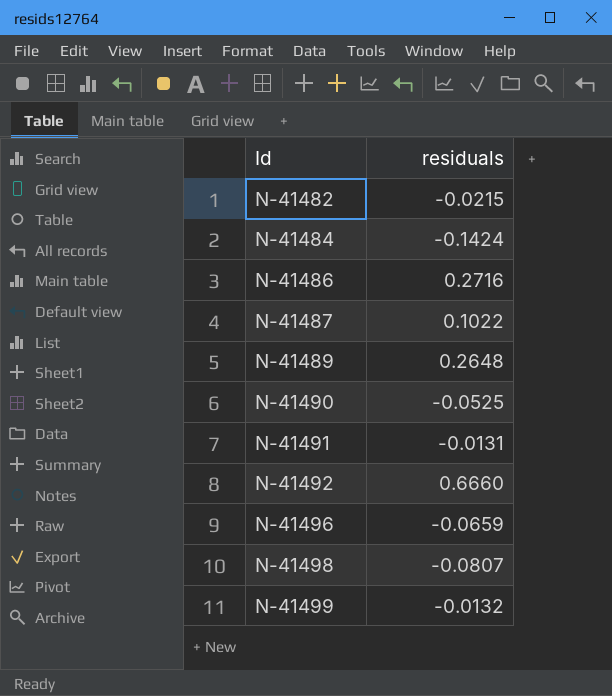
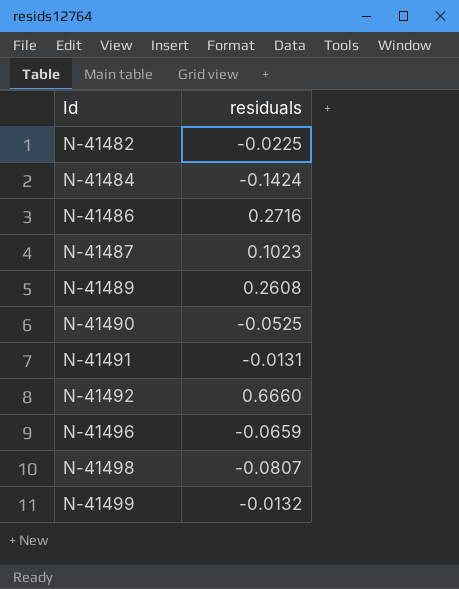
N-41482 | residuals: -0.0215 -> -0.0225
N-41487 | residuals: 0.1022 -> 0.1023
N-41489 | residuals: 0.2648 -> 0.2608

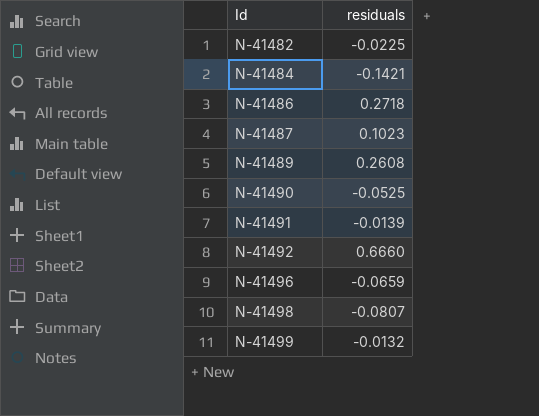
N-41484 | residuals: -0.1424 -> -0.1421
N-41486 | residuals: 0.2716 -> 0.2718
N-41491 | residuals: -0.0131 -> -0.0139

